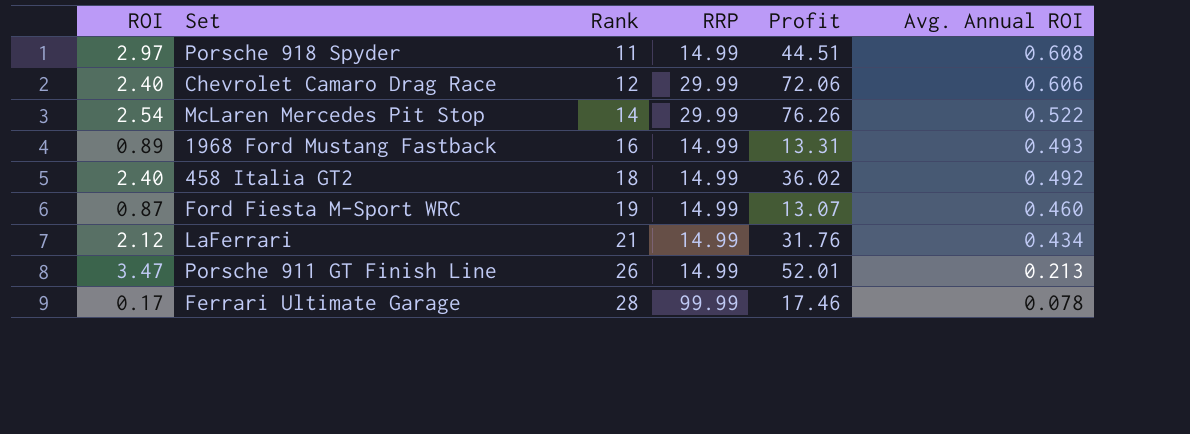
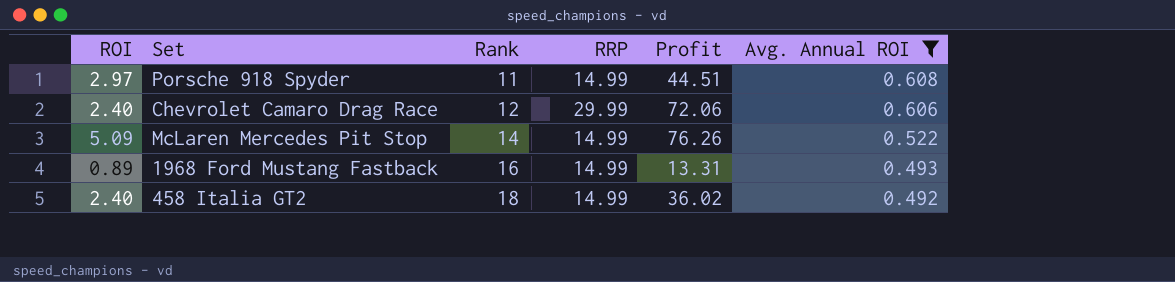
filter: none -> Avg. Annual ROI >= 0.492
McLaren Mercedes Pit Stop | ROI: 2.54 -> 5.09
McLaren Mercedes Pit Stop | RRP: 29.99 -> 14.99

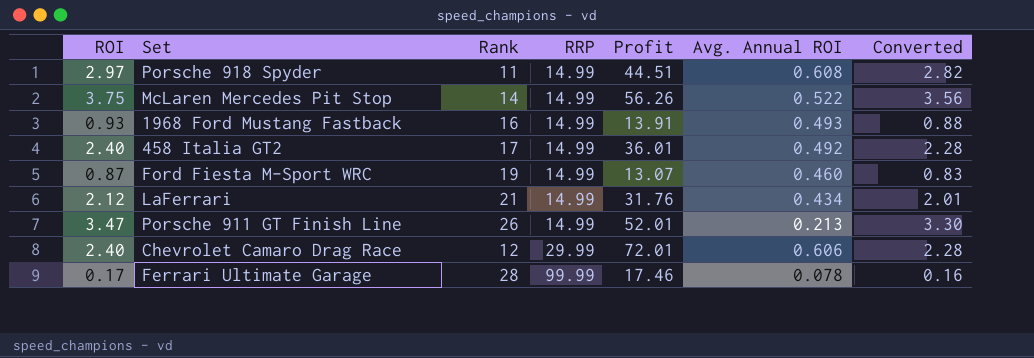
filter: Avg. Annual ROI >= 0.492 -> none
row order: Rank ascending -> RRP ascending
column Converted | formula: none -> [ROI] * 0.95
McLaren Mercedes Pit Stop | ROI: 5.09 -> 3.75
McLaren Mercedes Pit Stop | Profit: 76.26 -> 56.26
1968 Ford Mustang Fastback | ROI: 0.89 -> 0.93
1968 Ford Mustang Fastback | Profit: 13.31 -> 13.91
458 Italia GT2 | Rank: 18 -> 17
458 Italia GT2 | Profit: 36.02 -> 36.01
Chevrolet Camaro Drag Race | Profit: 72.06 -> 72.01

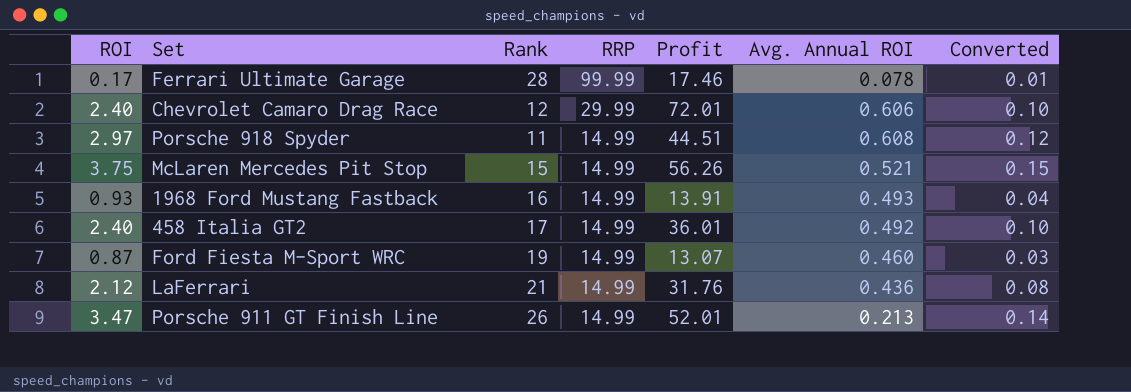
row order: RRP ascending -> RRP descending
column Converted | formula: [ROI] * 0.95 -> [ROI] * 0.04
McLaren Mercedes Pit Stop | Rank: 14 -> 15
McLaren Mercedes Pit Stop | Avg. Annual ROI: 0.522 -> 0.521
LaFerrari | Avg. Annual ROI: 0.434 -> 0.436

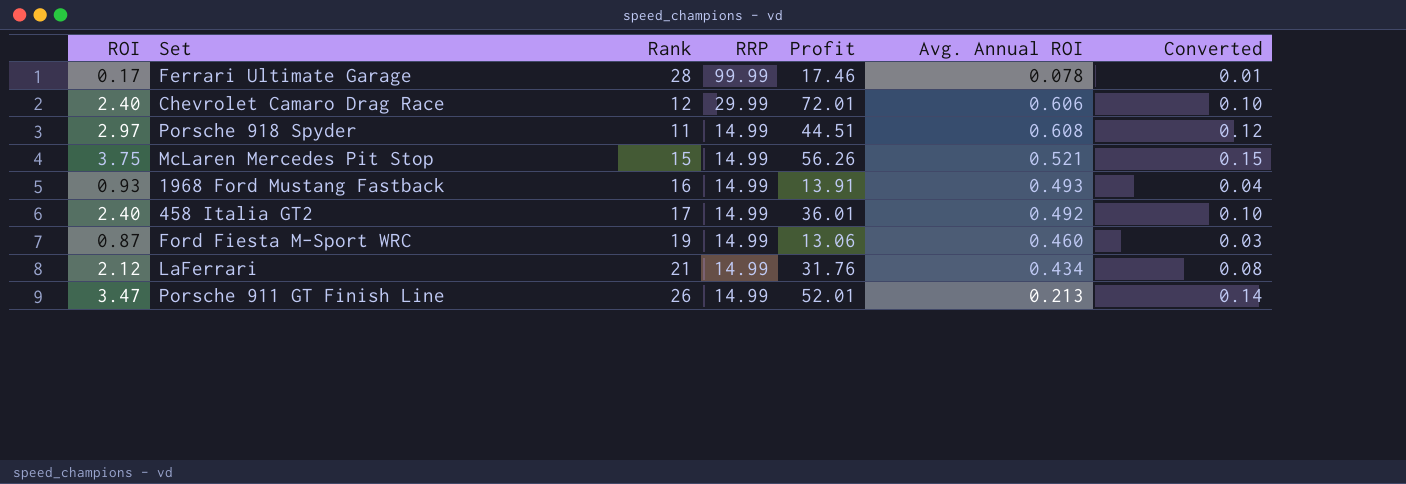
Ford Fiesta M-Sport WRC | Profit: 13.07 -> 13.06
LaFerrari | Avg. Annual ROI: 0.436 -> 0.434

